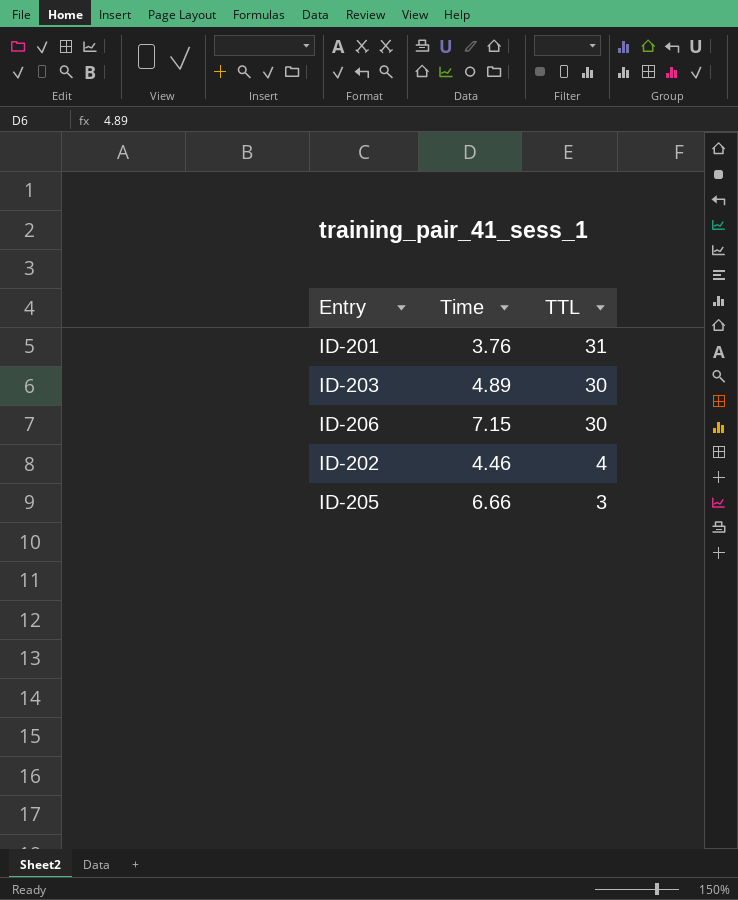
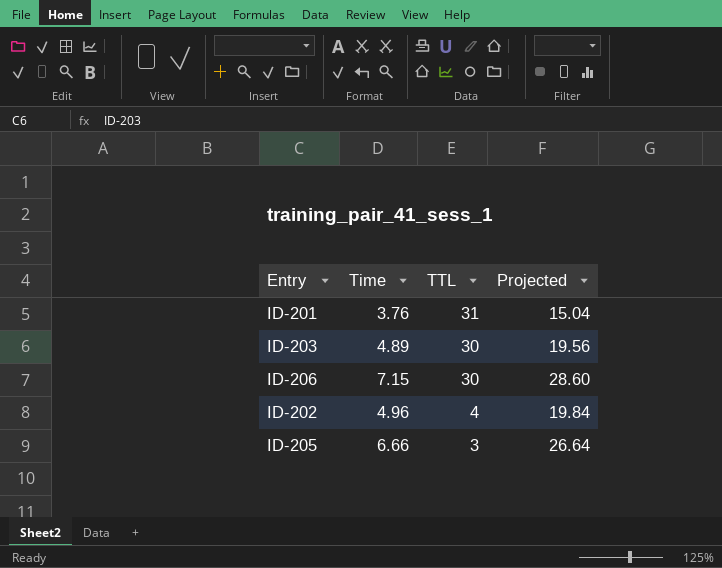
column Projected | formula: none -> [Time] * 4
ID-202 | Time: 4.46 -> 4.96

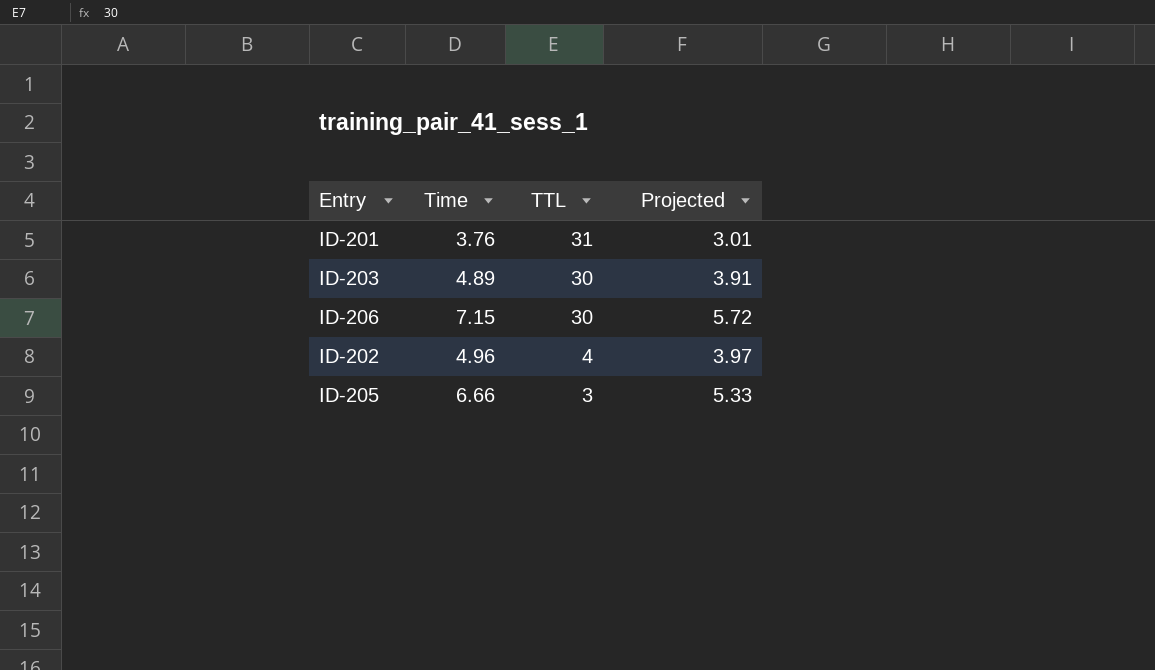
column Projected | formula: [Time] * 4 -> [Time] * 0.8

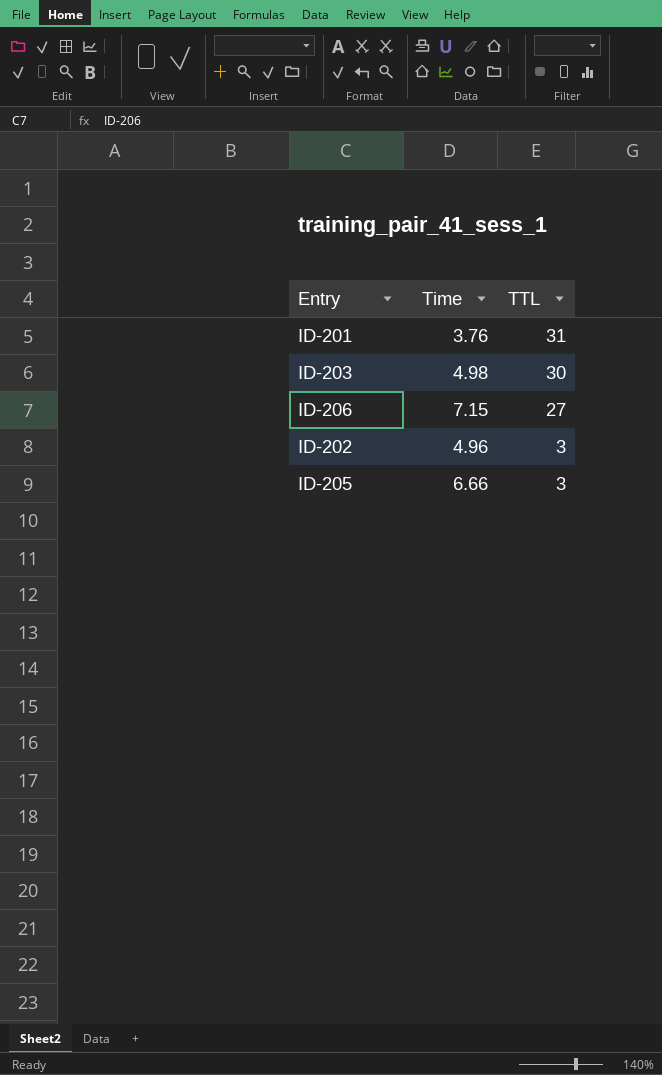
column Projected | formula: [Time] * 0.8 -> none
ID-203 | Time: 4.89 -> 4.98
ID-206 | TTL: 30 -> 27
ID-202 | TTL: 4 -> 3

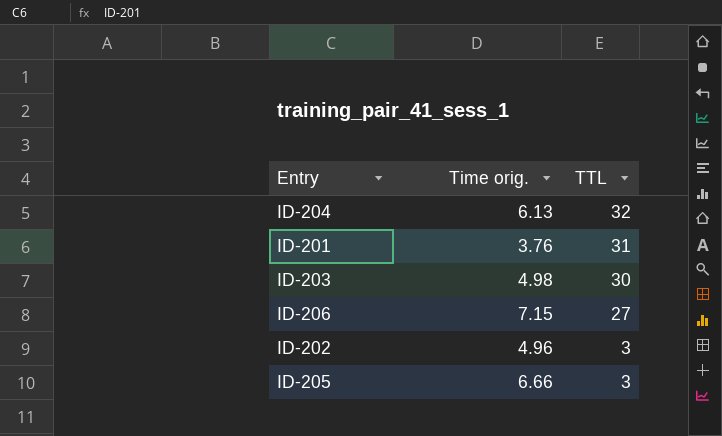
column name: Time -> Time orig.
row ID-204: none -> 6.13 | 32

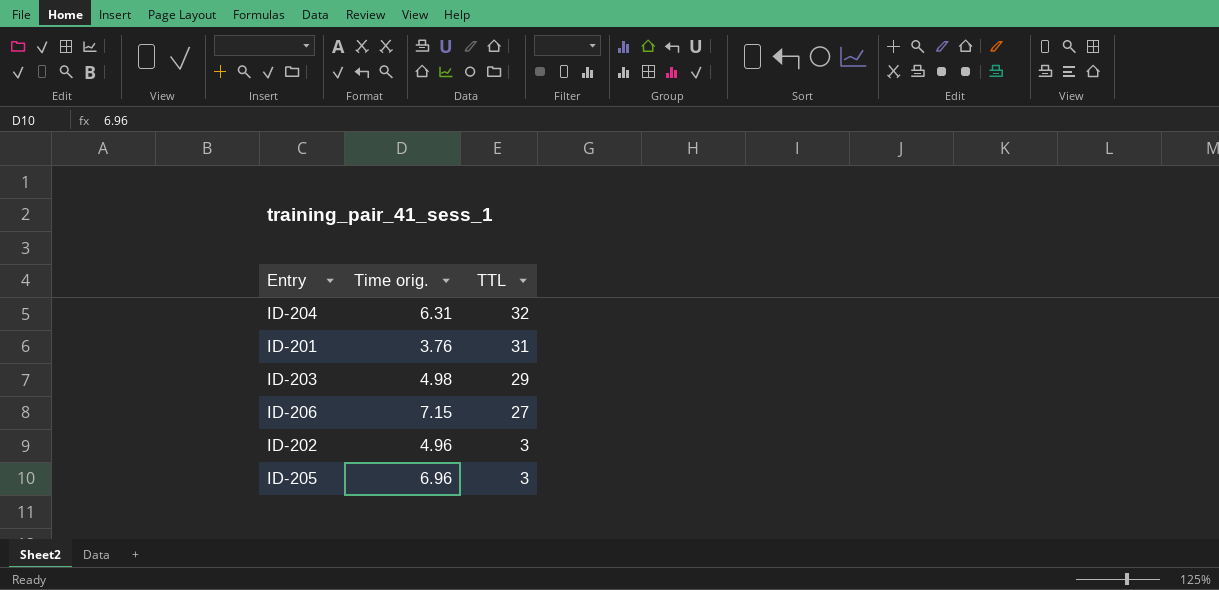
ID-204 | Time orig.: 6.13 -> 6.31
ID-203 | TTL: 30 -> 29
ID-205 | Time orig.: 6.66 -> 6.96

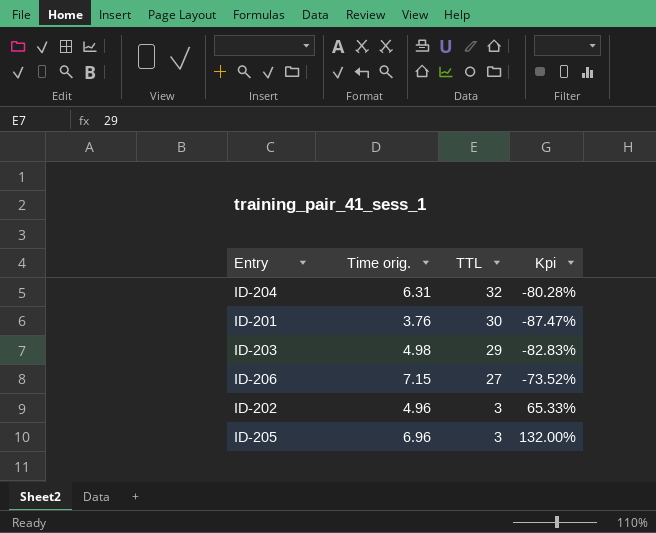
column Kpi | formula: none -> ([Time orig.] - [TTL]) / [TTL]
ID-201 | TTL: 31 -> 30

